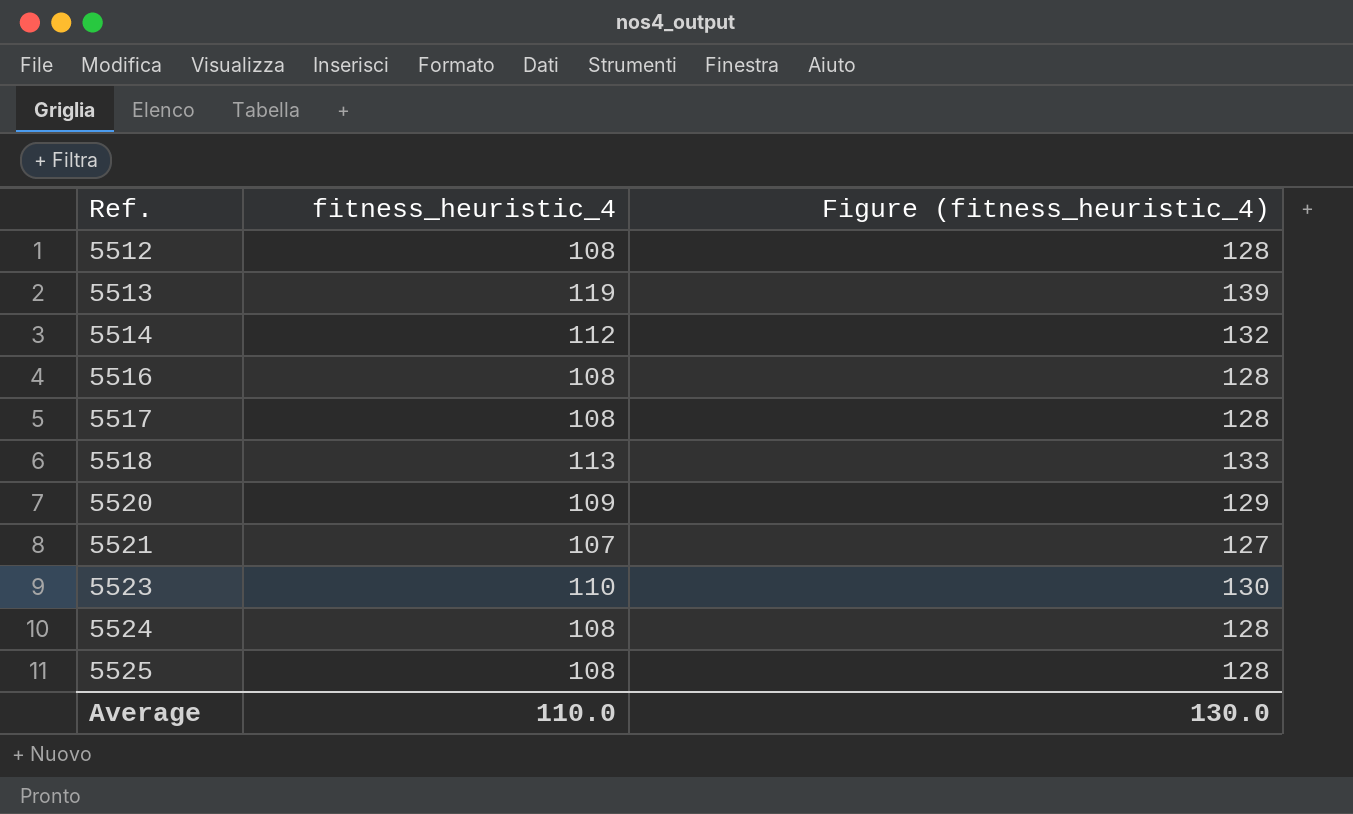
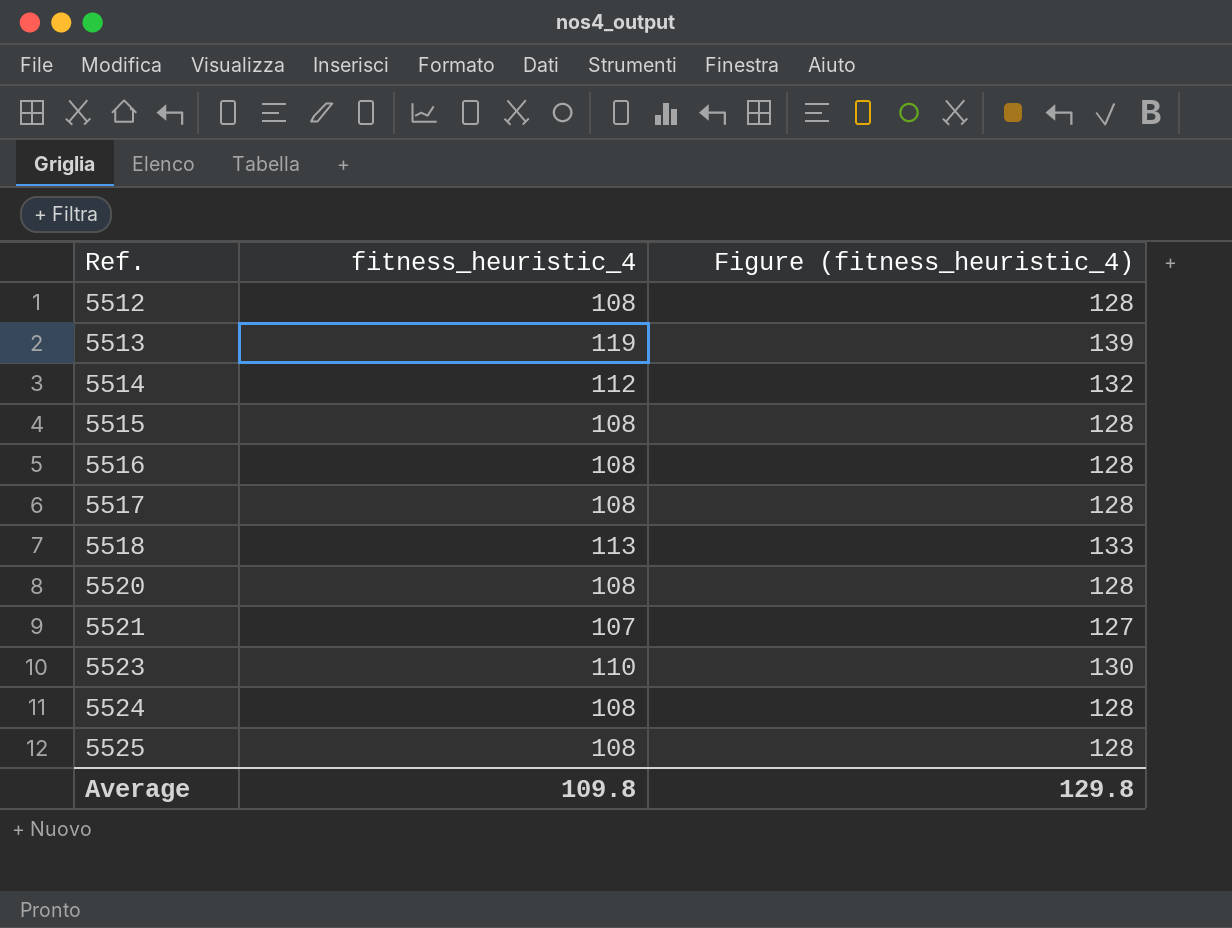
row 5515: none -> 108 | 128
5520 | fitness_heuristic_4: 109 -> 108
5520 | Figure (fitness_heuristic_4): 129 -> 128
Average | fitness_heuristic_4: 110.0 -> 109.8
Average | Figure (fitness_heuristic_4): 130.0 -> 129.8

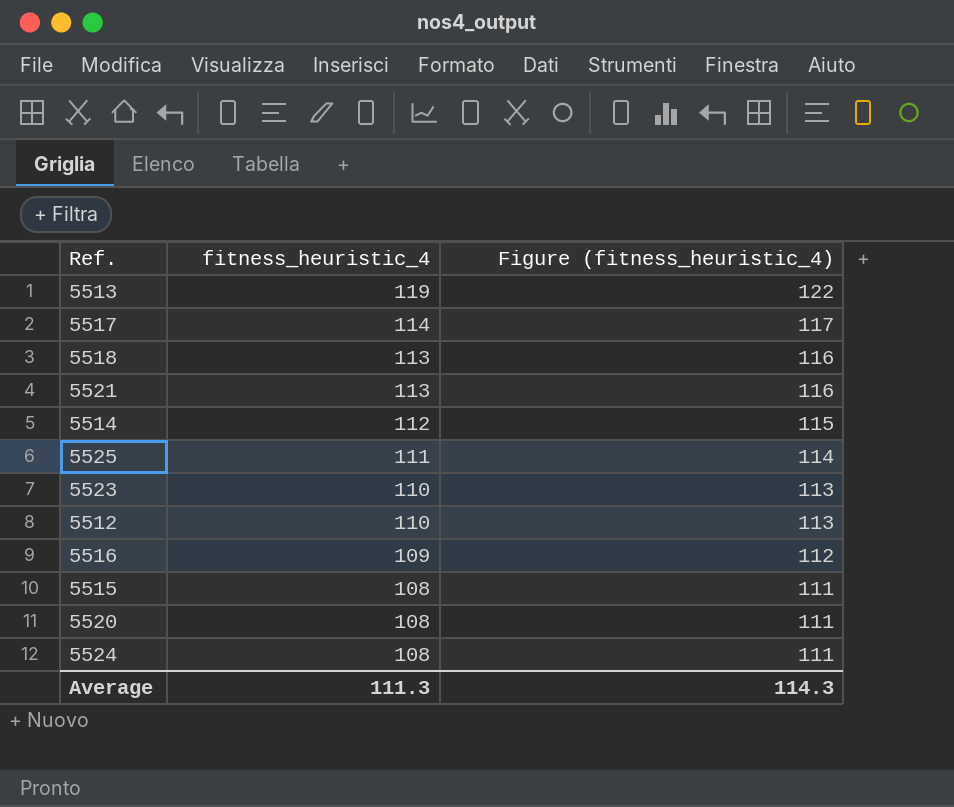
row order: Ref. ascending -> fitness_heuristic_4 descending
column Figure (fitness_heuristic_4) | formula: [fitness_heuristic_4] + 20 -> [fitness_heuristic_4] + 3
5517 | fitness_heuristic_4: 108 -> 114
5521 | fitness_heuristic_4: 107 -> 113
5525 | fitness_heuristic_4: 108 -> 111
5512 | fitness_heuristic_4: 108 -> 110
5516 | fitness_heuristic_4: 108 -> 109
Average | fitness_heuristic_4: 109.8 -> 111.3
Average | Figure (fitness_heuristic_4): 129.8 -> 114.3

